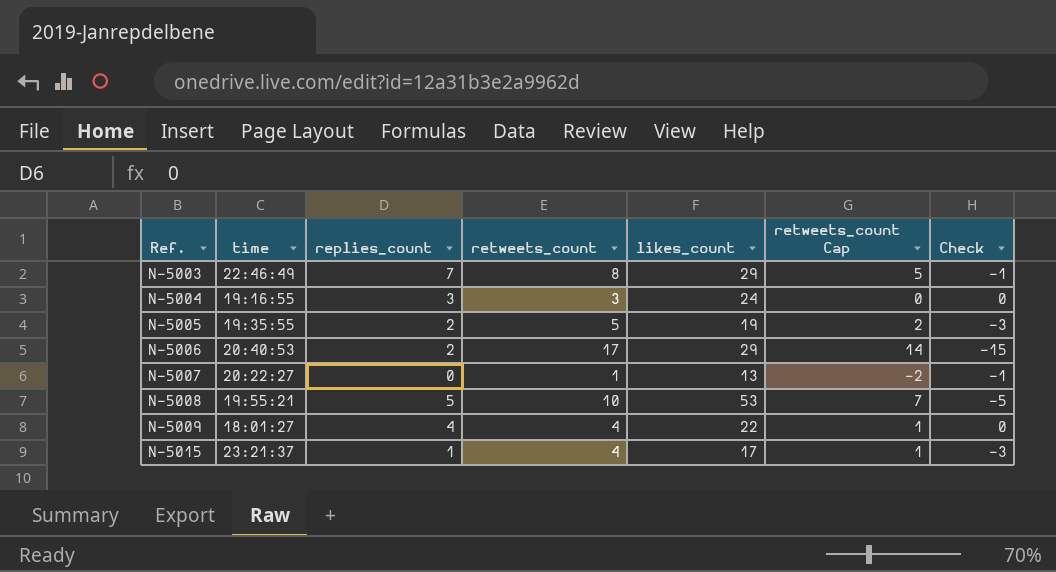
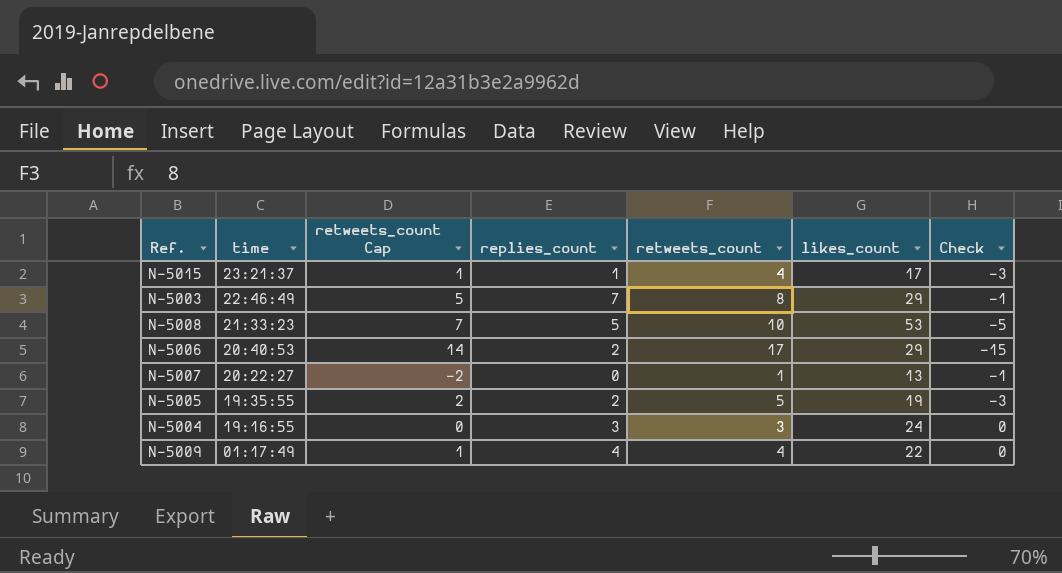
row order: Ref. ascending -> time descending
column retweets_count Cap | position: 6 -> 3
N-5008 | time: 19:55:21 -> 21:33:23
N-5009 | time: 18:01:27 -> 01:17:49

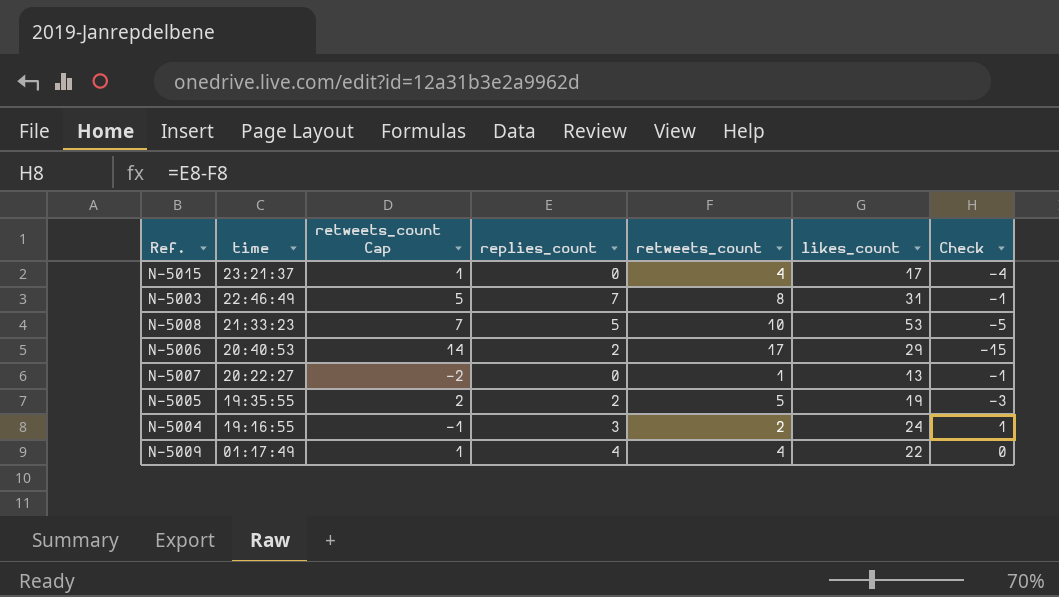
N-5015 | replies_count: 1 -> 0
N-5015 | Check: -3 -> -4
N-5003 | likes_count: 29 -> 31
N-5004 | retweets_count Cap: 0 -> -1
N-5004 | retweets_count: 3 -> 2
N-5004 | Check: 0 -> 1

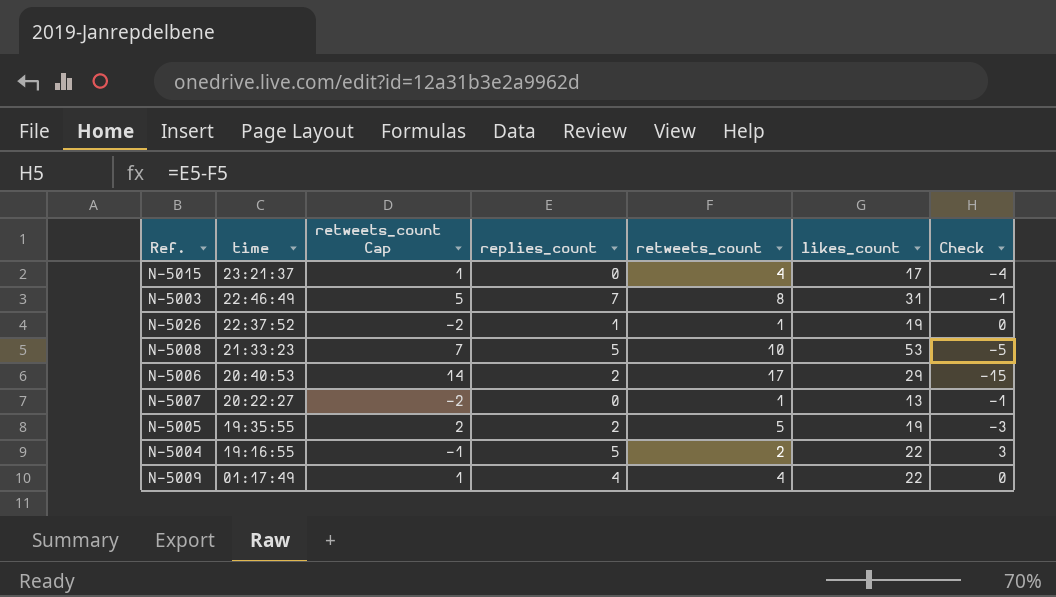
row N-5026: none -> 22:37:52 | -2 | 1 | 1 | 19 | 0
N-5004 | replies_count: 3 -> 5
N-5004 | likes_count: 24 -> 22
N-5004 | Check: 1 -> 3

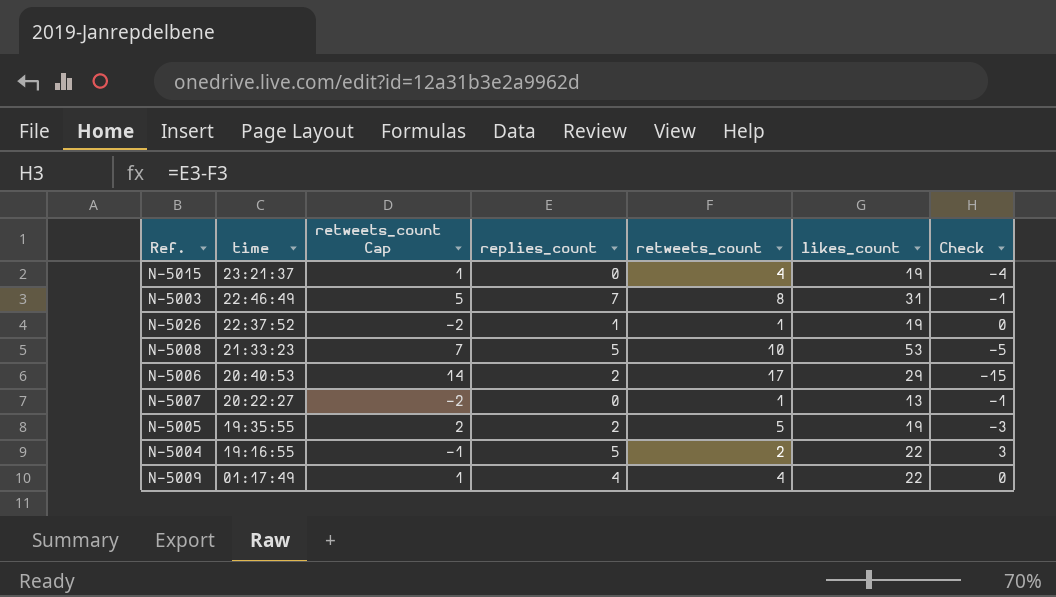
N-5015 | likes_count: 17 -> 19

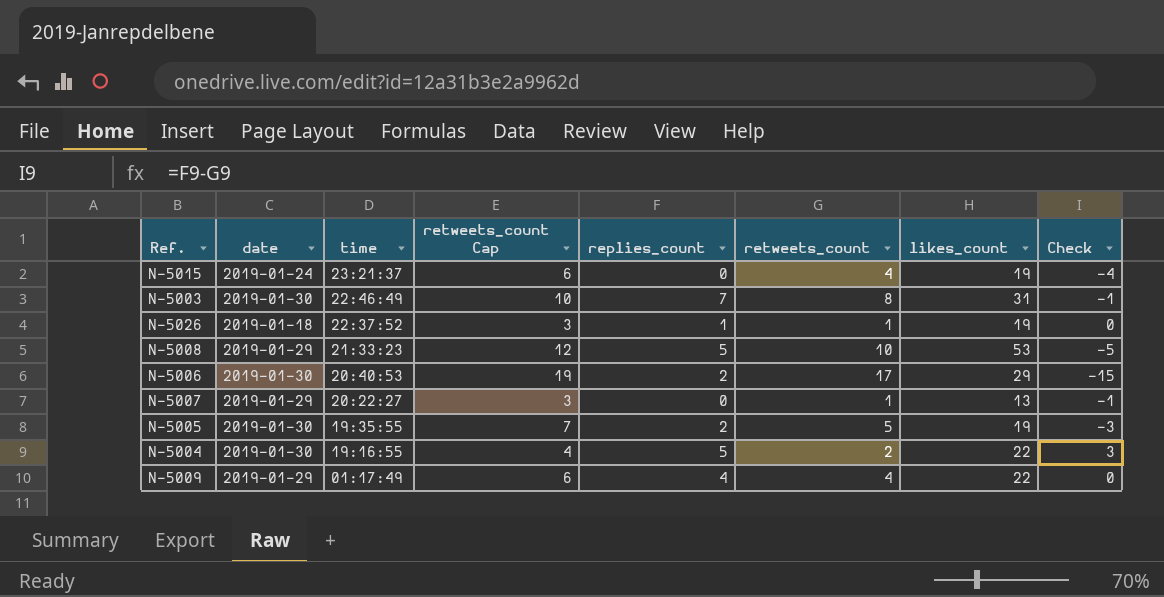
column date | position: none -> 2
column retweets_count Cap | formula: [retweets_count] - 3 -> [retweets_count] + 2

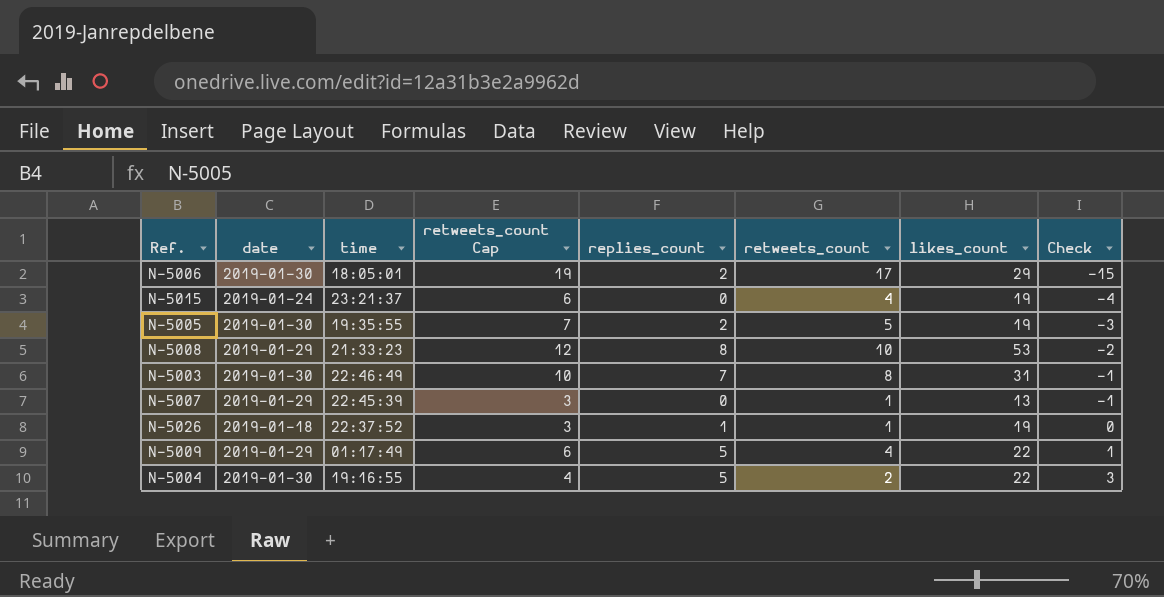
row order: time descending -> Check ascending
N-5006 | time: 20:40:53 -> 18:05:01
N-5008 | replies_count: 5 -> 8
N-5008 | Check: -5 -> -2
N-5007 | time: 20:22:27 -> 22:45:39
N-5009 | replies_count: 4 -> 5
N-5009 | Check: 0 -> 1

